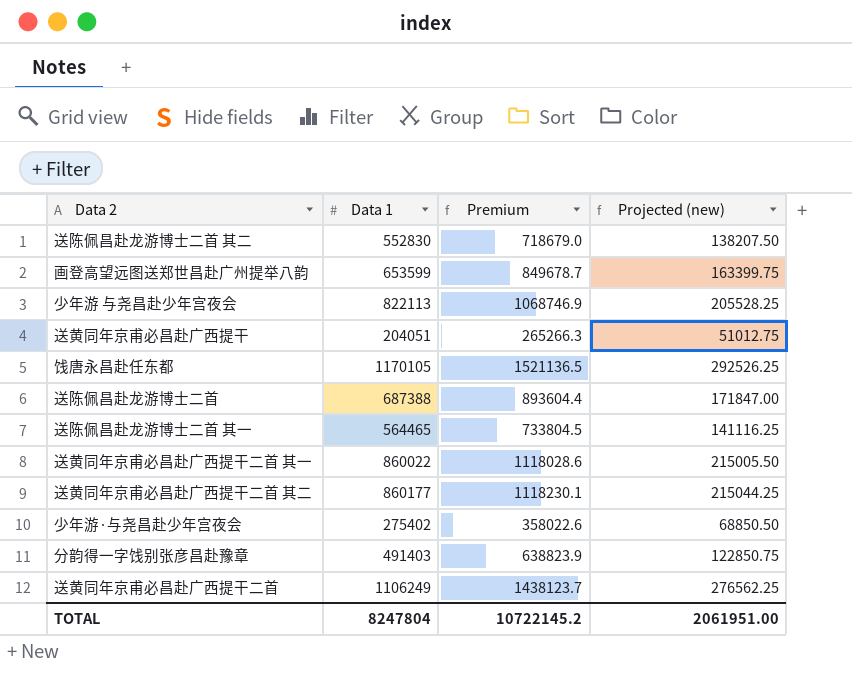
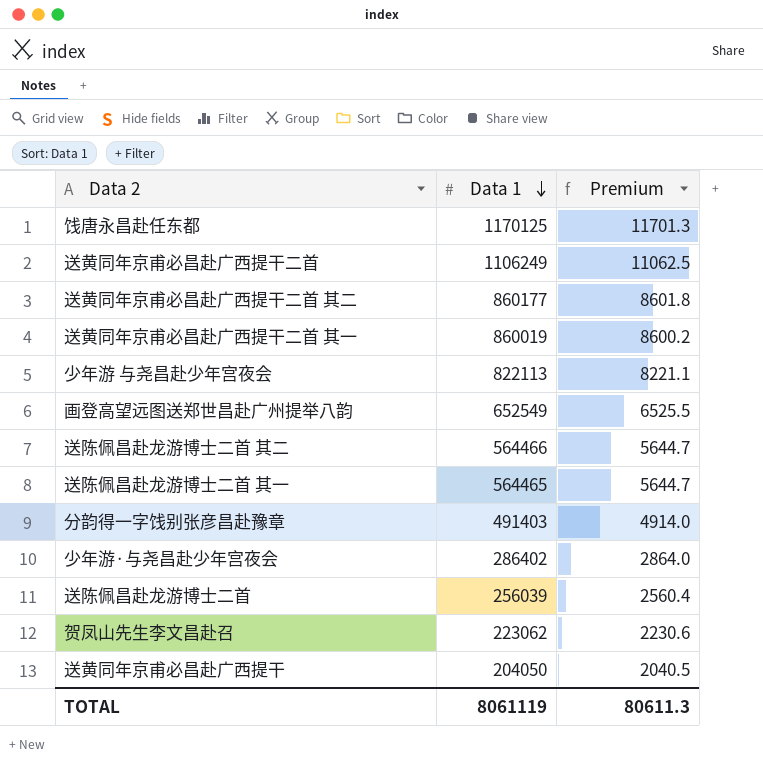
row order: none -> Data 1 descending
column Projected (new) | formula: [Data 1] * 0.25 -> none
column Premium | formula: [Data 1] * 1.3 -> [Data 1] * 0.01
饯唐永昌赴任东都 | Data 1: 1170105 -> 1170125
送黄同年京甫必昌赴广西提干二首 其一 | Data 1: 860022 -> 860019
画登高望远图送郑世昌赴广州提举八韵 | Data 1: 653599 -> 652549
送陈佩昌赴龙游博士二首 其二 | Data 1: 552830 -> 564466
少年游·与尧昌赴少年宫夜会 | Data 1: 275402 -> 286402
送陈佩昌赴龙游博士二首 | Data 1: 687388 -> 256039
row 贺凤山先生李文昌赴召: none -> 223062 | 2230.6
送黄同年京甫必昌赴广西提干 | Data 1: 204051 -> 204050
TOTAL | Data 1: 8247804 -> 8061119
TOTAL | Premium: 10722145.2 -> 80611.3

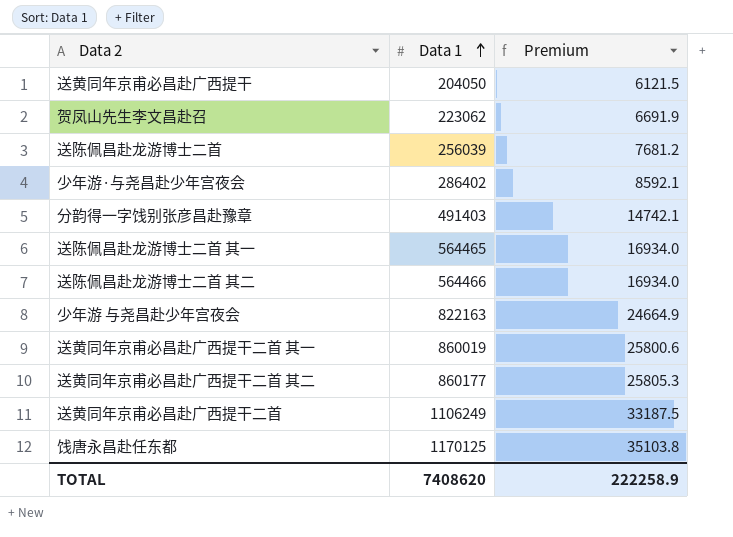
row order: Data 1 descending -> Data 1 ascending
column Premium | formula: [Data 1] * 0.01 -> [Data 1] * 0.03
row 画登高望远图送郑世昌赴广州提举八韵: 652549 | 6525.5 -> none
少年游 与尧昌赴少年宫夜会 | Data 1: 822113 -> 822163
TOTAL | Data 1: 8061119 -> 7408620
TOTAL | Premium: 80611.3 -> 222258.9

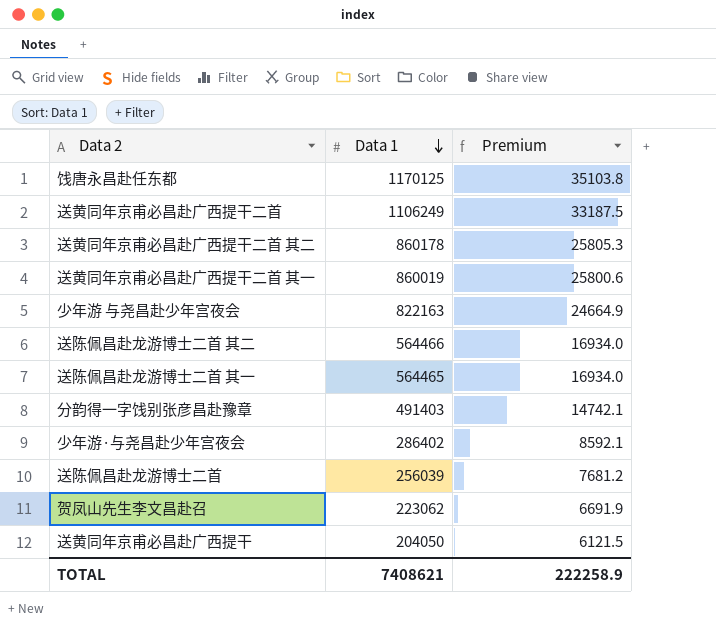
row order: Data 1 ascending -> Data 1 descending
送黄同年京甫必昌赴广西提干二首 其二 | Data 1: 860177 -> 860178
TOTAL | Data 1: 7408620 -> 7408621

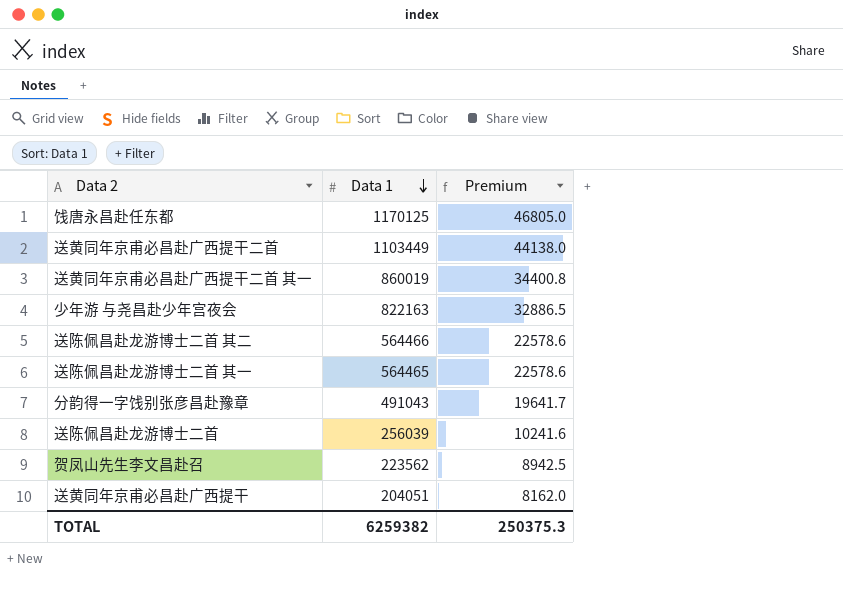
column Premium | formula: [Data 1] * 0.03 -> [Data 1] * 0.04
row 送黄同年京甫必昌赴广西提干二首 其二: 860178 | 25805.3 -> none
row 少年游·与尧昌赴少年宫夜会: 286402 | 8592.1 -> none
送黄同年京甫必昌赴广西提干二首 | Data 1: 1106249 -> 1103449
分韵得一字饯别张彦昌赴豫章 | Data 1: 491403 -> 491043
贺凤山先生李文昌赴召 | Data 1: 223062 -> 223562
送黄同年京甫必昌赴广西提干 | Data 1: 204050 -> 204051
TOTAL | Data 1: 7408621 -> 6259382
TOTAL | Premium: 222258.9 -> 250375.3

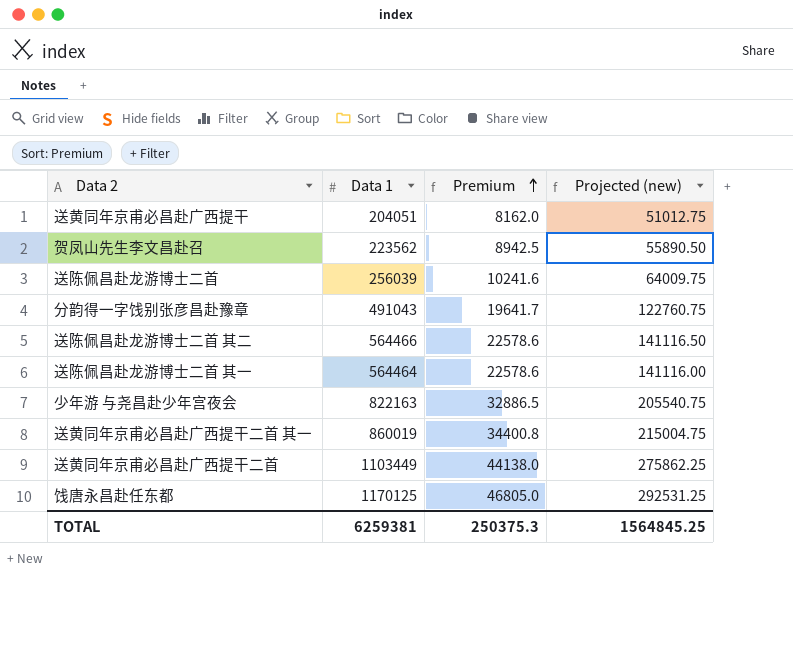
row order: Data 1 descending -> Premium ascending
column Projected (new) | formula: none -> [Data 1] * 0.25
送陈佩昌赴龙游博士二首 其一 | Data 1: 564465 -> 564464
TOTAL | Data 1: 6259382 -> 6259381

